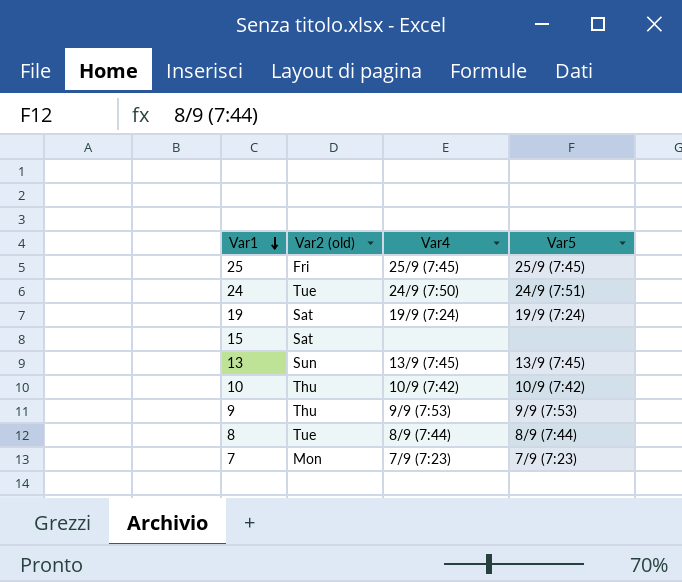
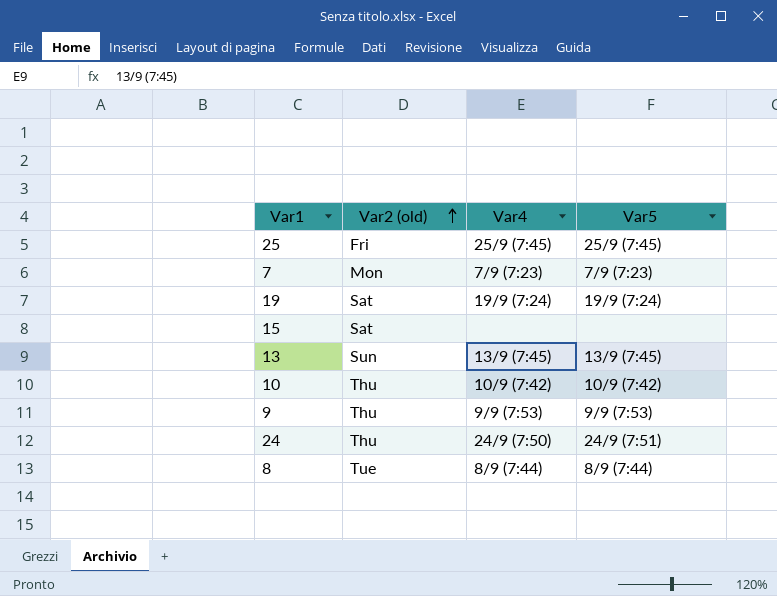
row order: Var1 descending -> Var2 (old) ascending
24 | Var2 (old): Tue -> Thu

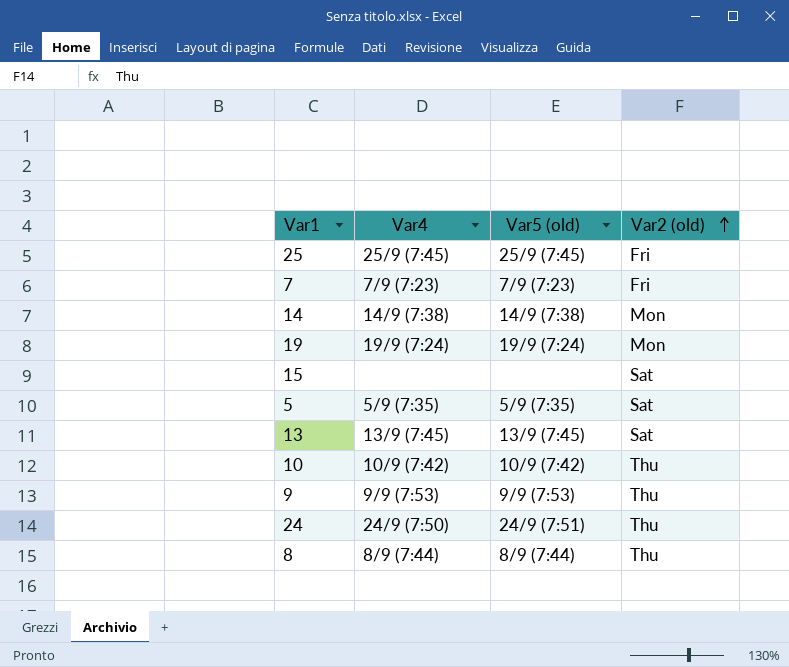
column name: Var5 -> Var5 (old)
column Var2 (old) | position: 2 -> 4
7 | Var2 (old): Mon -> Fri
row 14: none -> 14/9 (7:38) | 14/9 (7:38) | Mon
19 | Var2 (old): Sat -> Mon
row 5: none -> 5/9 (7:35) | 5/9 (7:35) | Sat
13 | Var2 (old): Sun -> Sat
8 | Var2 (old): Tue -> Thu

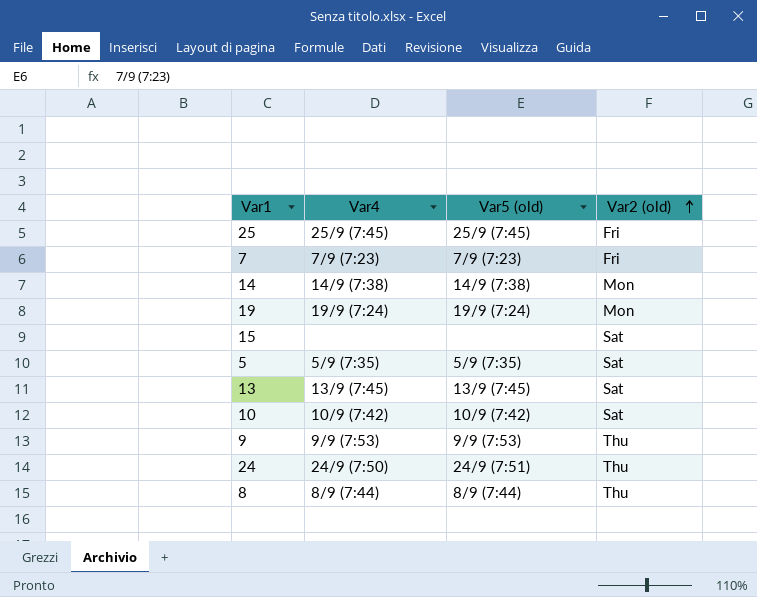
10 | Var2 (old): Thu -> Sat

